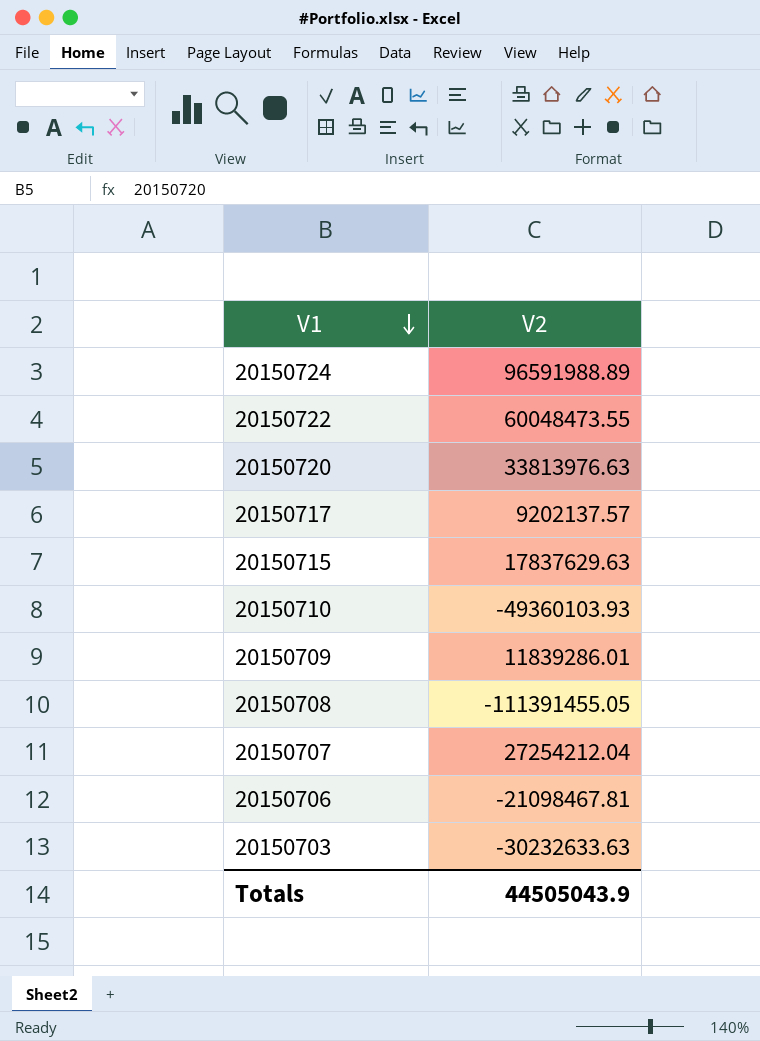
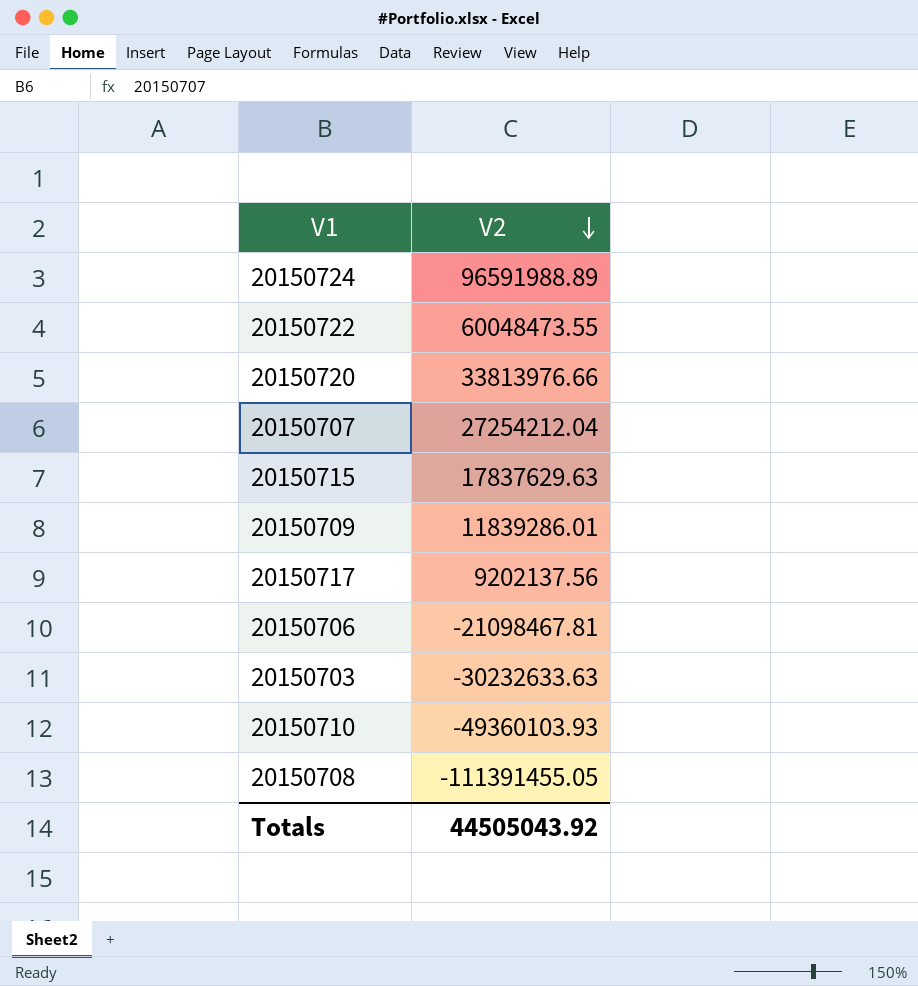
row order: V1 descending -> V2 descending
20150720 | V2: 33813976.63 -> 33813976.66
20150717 | V2: 9202137.57 -> 9202137.56
Totals | V2: 44505043.9 -> 44505043.92

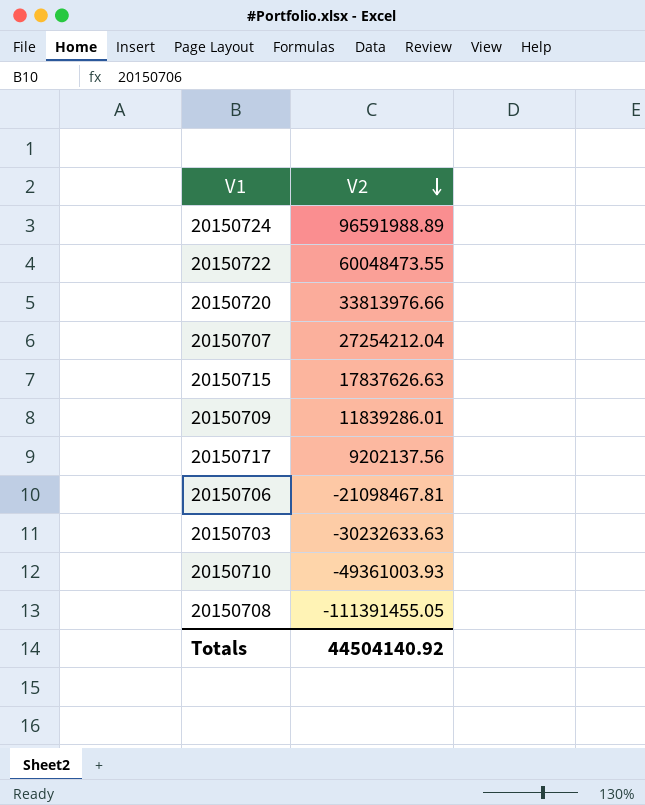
20150715 | V2: 17837629.63 -> 17837626.63
20150710 | V2: -49360103.93 -> -49361003.93
Totals | V2: 44505043.92 -> 44504140.92

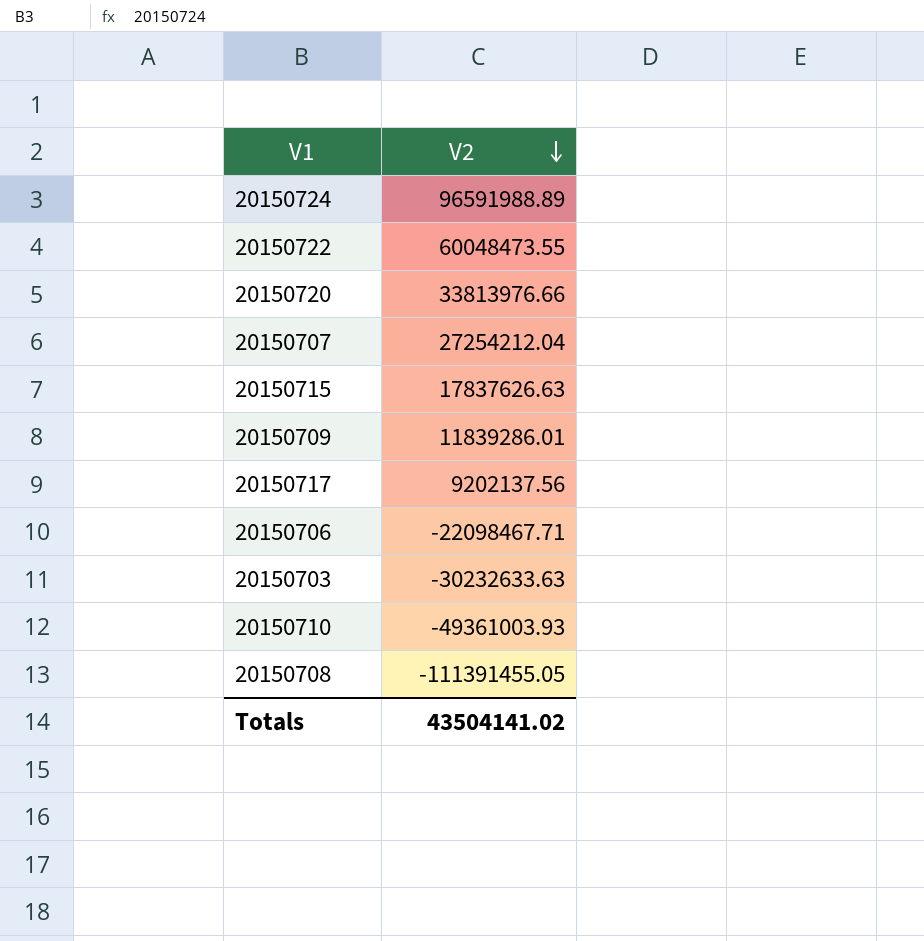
20150706 | V2: -21098467.81 -> -22098467.71
Totals | V2: 44504140.92 -> 43504141.02

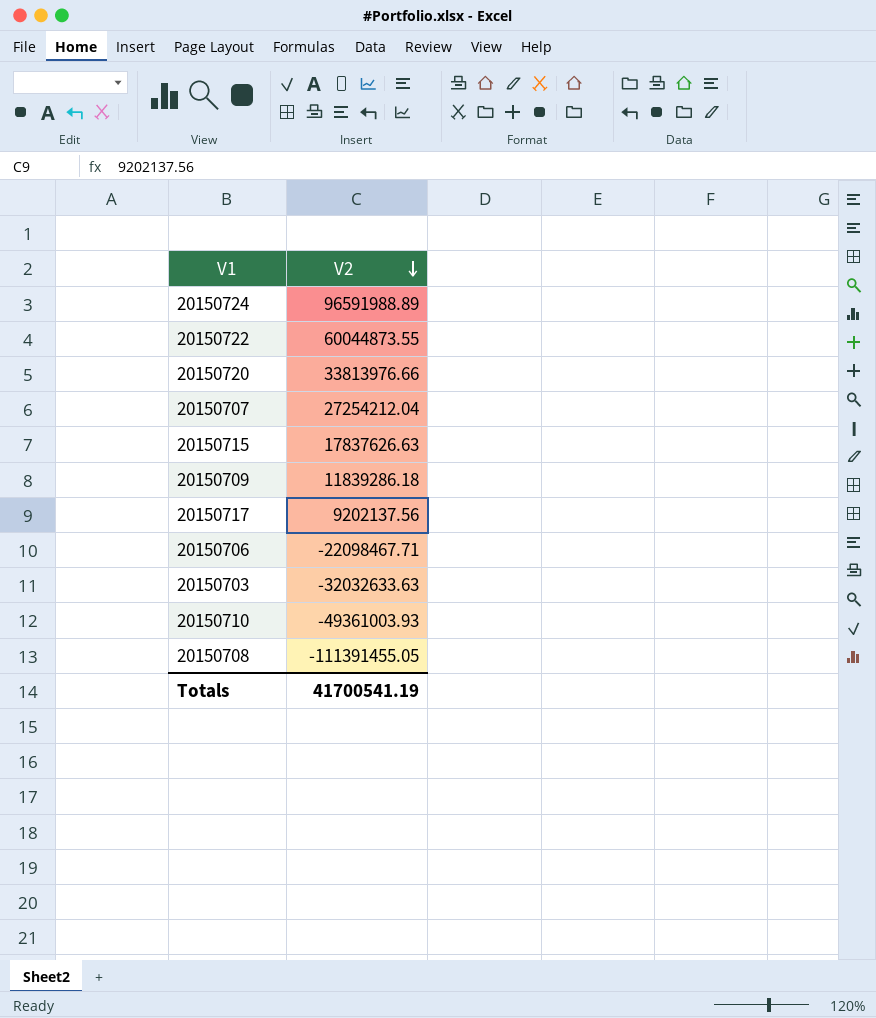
20150722 | V2: 60048473.55 -> 60044873.55
20150709 | V2: 11839286.01 -> 11839286.18
20150703 | V2: -30232633.63 -> -32032633.63
Totals | V2: 43504141.02 -> 41700541.19

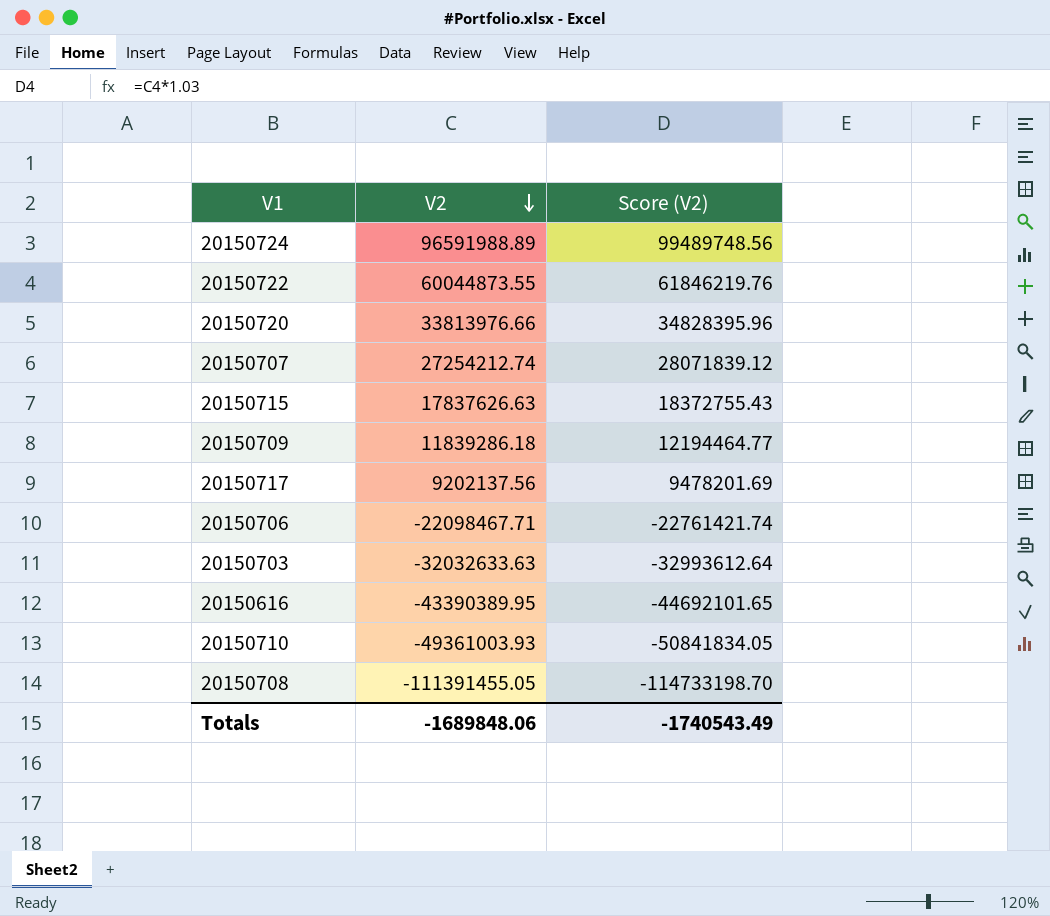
column Score (V2) | formula: none -> [V2] * 1.03
20150707 | V2: 27254212.04 -> 27254212.74
row 20150616: none -> -43390389.95 | -44692101.65
Totals | V2: 41700541.19 -> -1689848.06

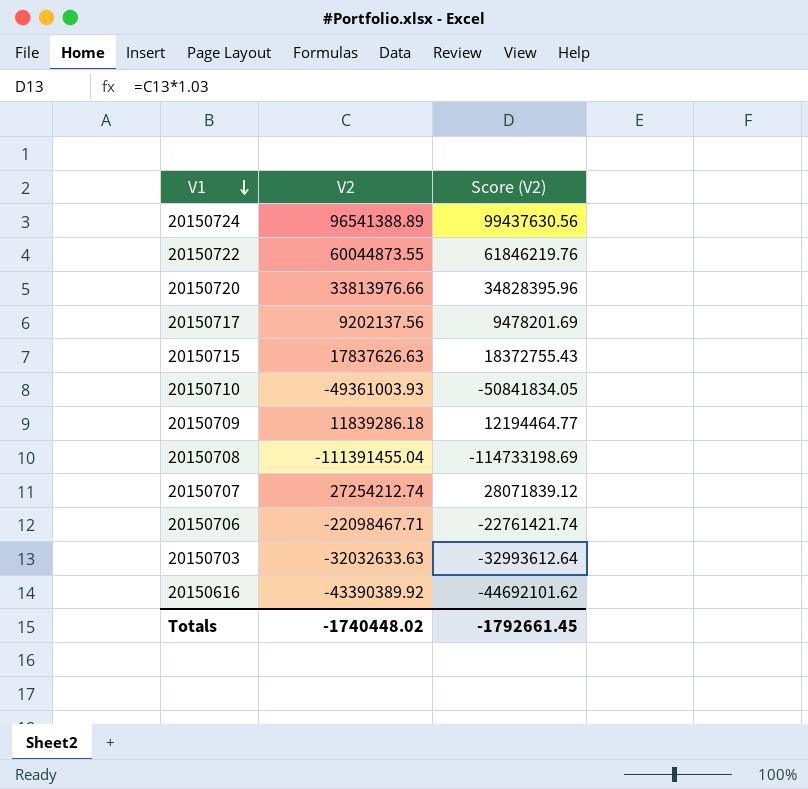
row order: V2 descending -> V1 descending
20150724 | V2: 96591988.89 -> 96541388.89
20150724 | Score (V2): 99489748.56 -> 99437630.56
20150708 | V2: -111391455.05 -> -111391455.04
20150708 | Score (V2): -114733198.70 -> -114733198.69
20150616 | V2: -43390389.95 -> -43390389.92
20150616 | Score (V2): -44692101.65 -> -44692101.62
Totals | V2: -1689848.06 -> -1740448.02
Totals | Score (V2): -1740543.49 -> -1792661.45

